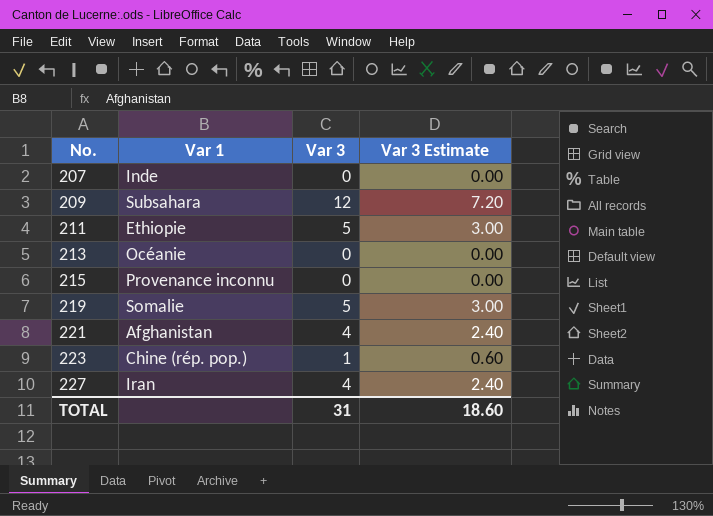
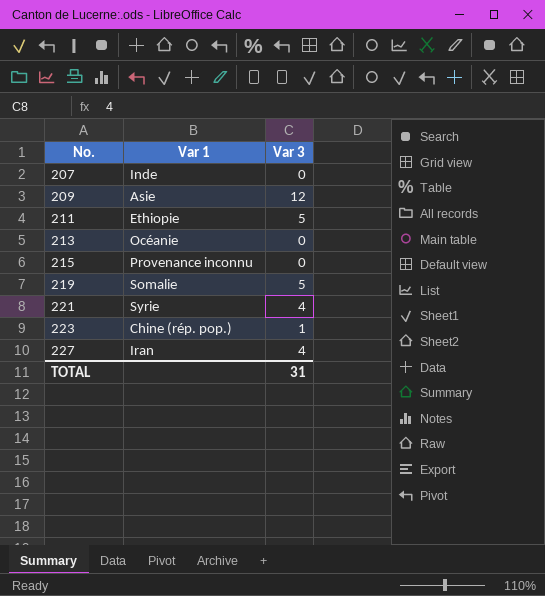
column Var 3 Estimate | formula: [Var 3] * 0.6 -> none
209 | Var 1: Subsahara -> Asie
221 | Var 1: Afghanistan -> Syrie

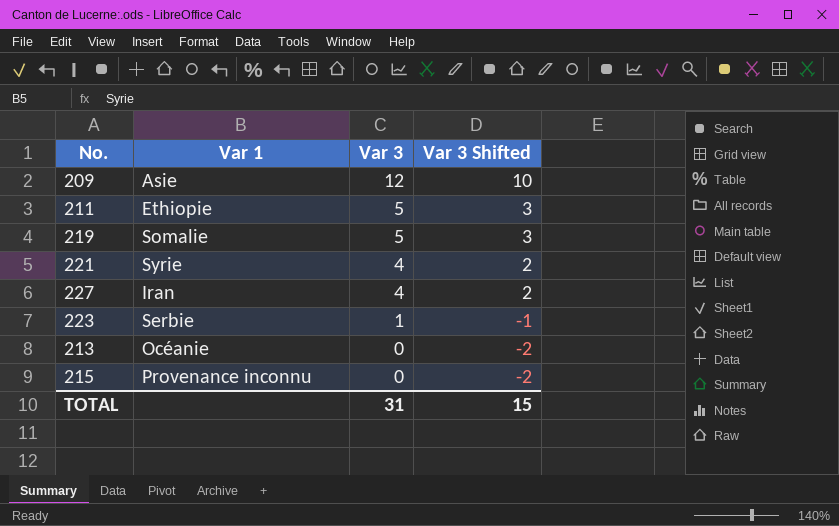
row order: No. ascending -> Var 3 descending
column Var 3 Shifted | formula: none -> [Var 3] - 2
row 207: Inde | 0 -> none
223 | Var 1: Chine (rép. pop.) -> Serbie

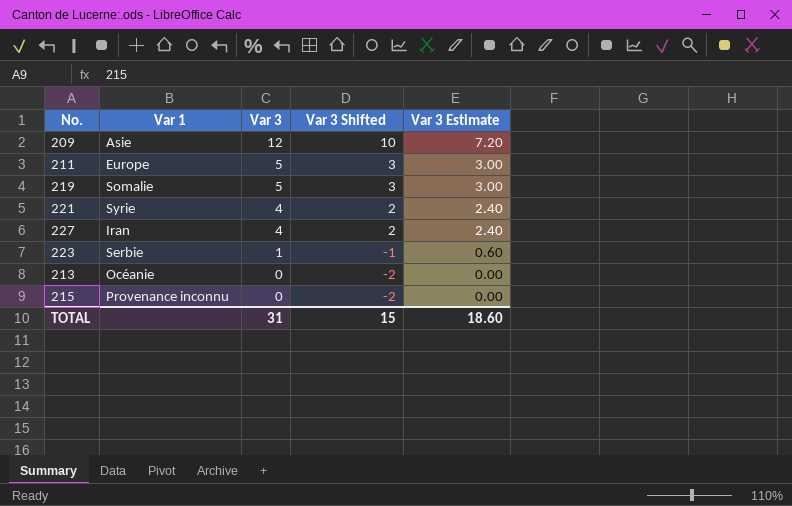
column Var 3 Estimate | formula: none -> [Var 3] * 0.6
211 | Var 1: Ethiopie -> Europe

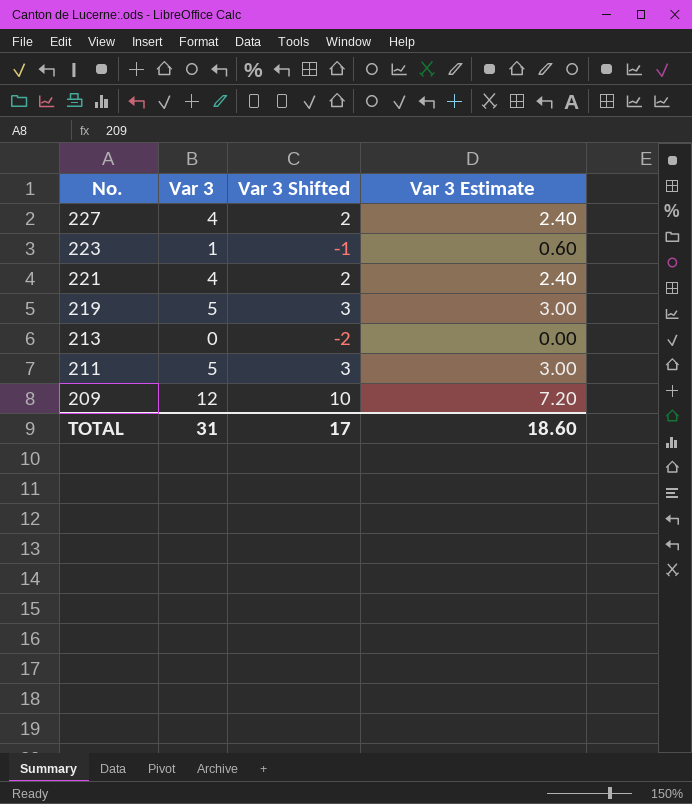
row order: Var 3 descending -> No. descending
column Var 1 | position: 2 -> none
row 215: Provenance inconnu | 0 | -2 | 0.00 -> none
TOTAL | Var 3 Shifted: 15 -> 17

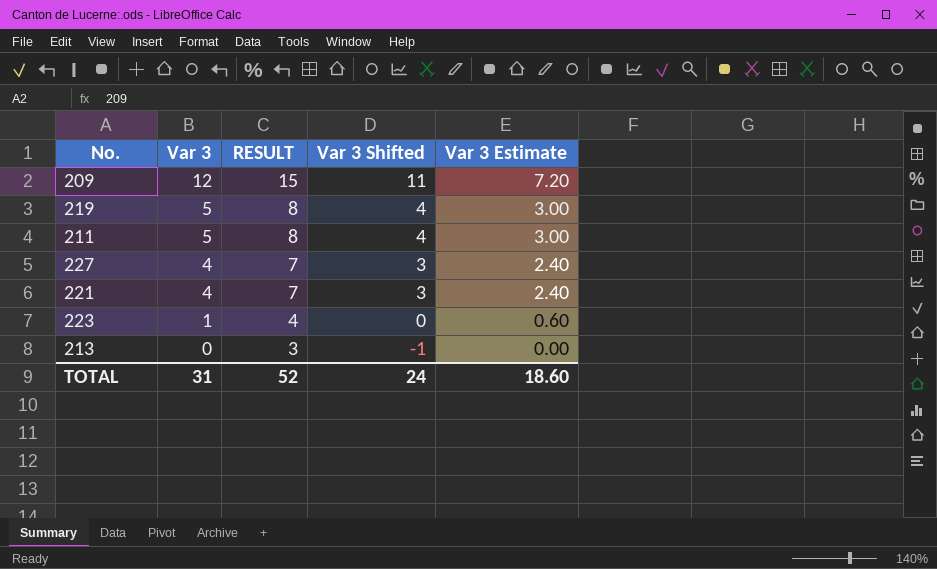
row order: No. descending -> Var 3 descending
column RESULT | formula: none -> [Var 3] + 3
column Var 3 Shifted | formula: [Var 3] - 2 -> [Var 3] - 1
TOTAL | Var 3 Shifted: 17 -> 24

